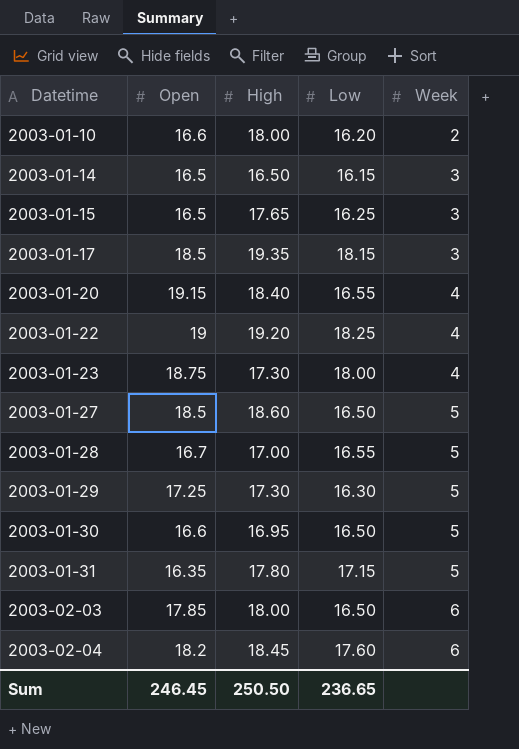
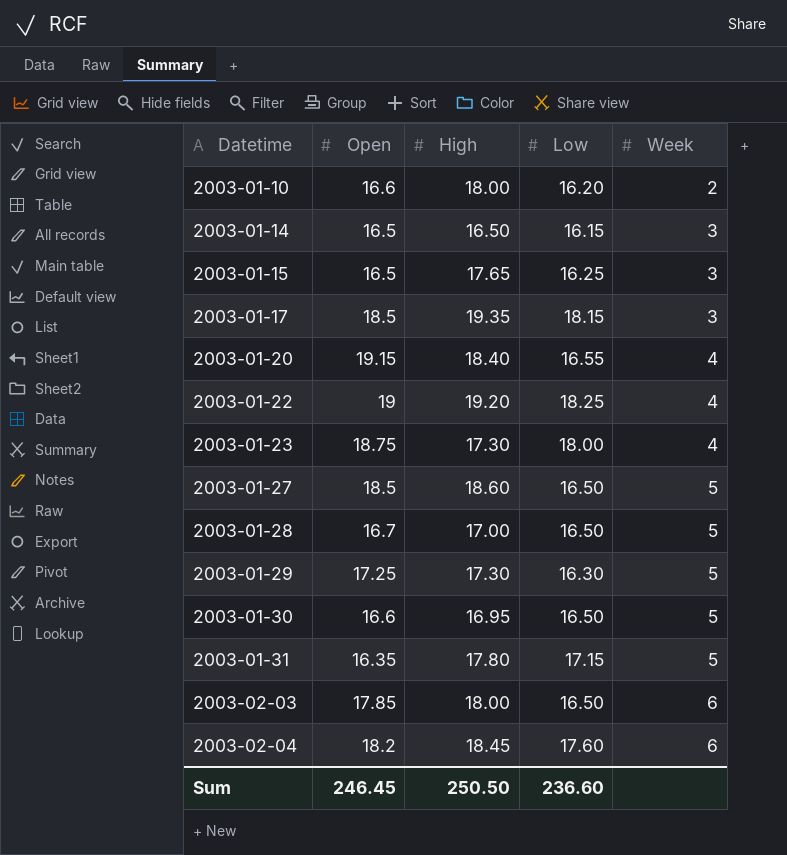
2003-01-28 | Low: 16.55 -> 16.50
Sum | Low: 236.65 -> 236.60

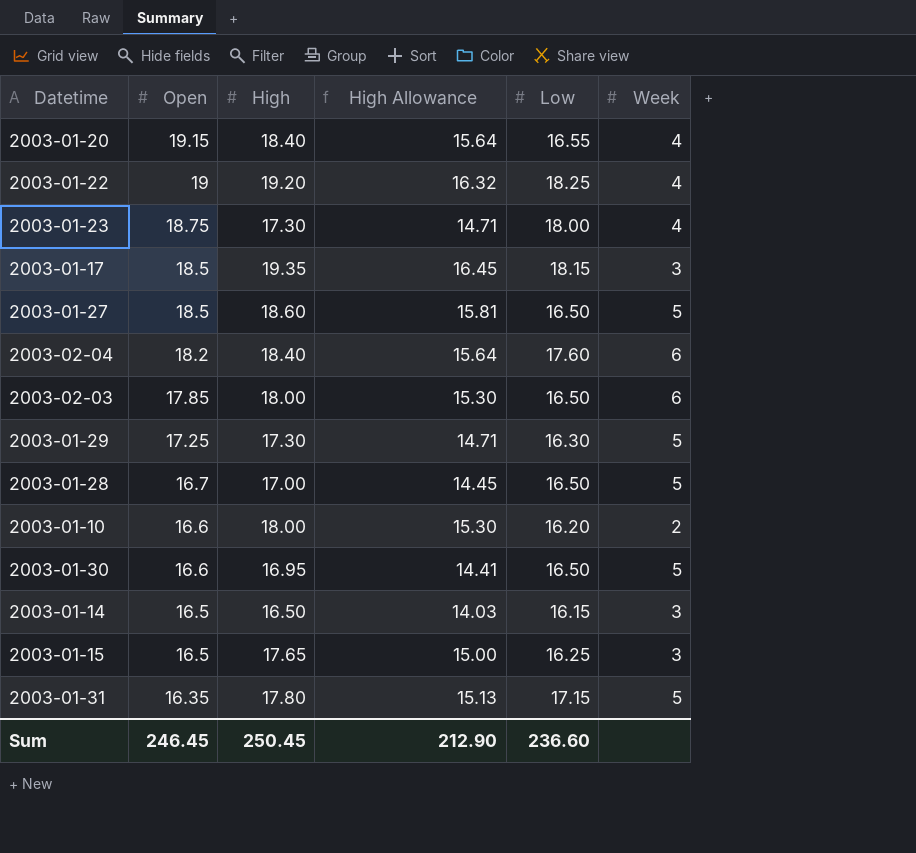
row order: Datetime ascending -> Open descending
column High Allowance | formula: none -> [High] * 0.85
2003-02-04 | High: 18.45 -> 18.40
Sum | High: 250.50 -> 250.45

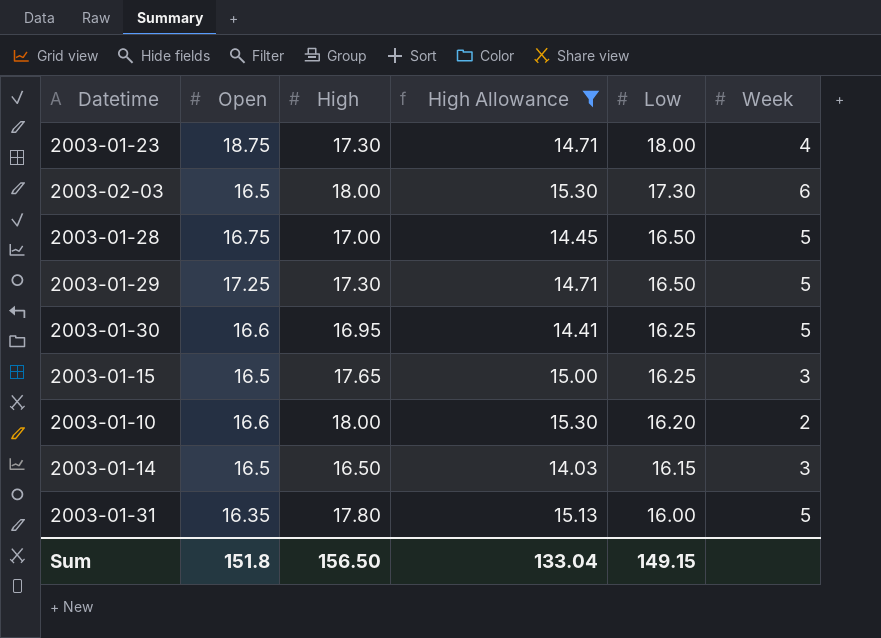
filter: none -> High Allowance <= 15.30
row order: Open descending -> Low descending
2003-02-03 | Open: 17.85 -> 16.5
2003-02-03 | Low: 16.50 -> 17.30
2003-01-28 | Open: 16.7 -> 16.75
2003-01-29 | Low: 16.30 -> 16.50
2003-01-30 | Low: 16.50 -> 16.25
2003-01-31 | Low: 17.15 -> 16.00
Sum | Open: 246.45 -> 151.8
Sum | High: 250.45 -> 156.50
Sum | High Allowance: 212.90 -> 133.04
Sum | Low: 236.60 -> 149.15

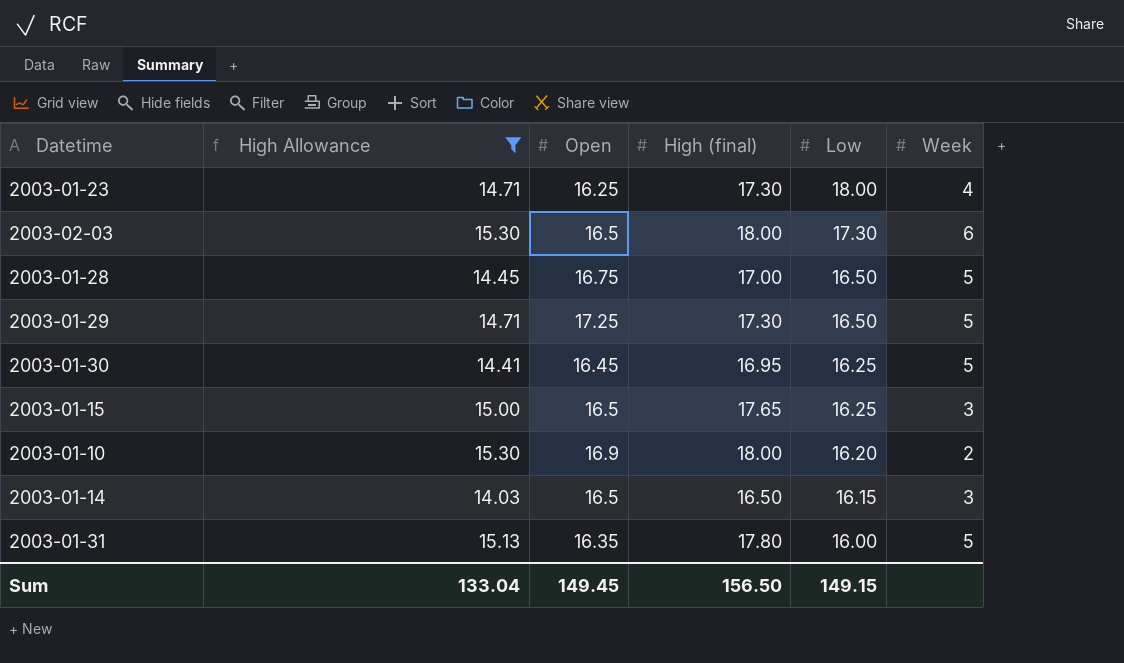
column High Allowance | position: 4 -> 2
column name: High -> High (final)
2003-01-23 | Open: 18.75 -> 16.25
2003-01-30 | Open: 16.6 -> 16.45
2003-01-10 | Open: 16.6 -> 16.9
Sum | Open: 151.8 -> 149.45

